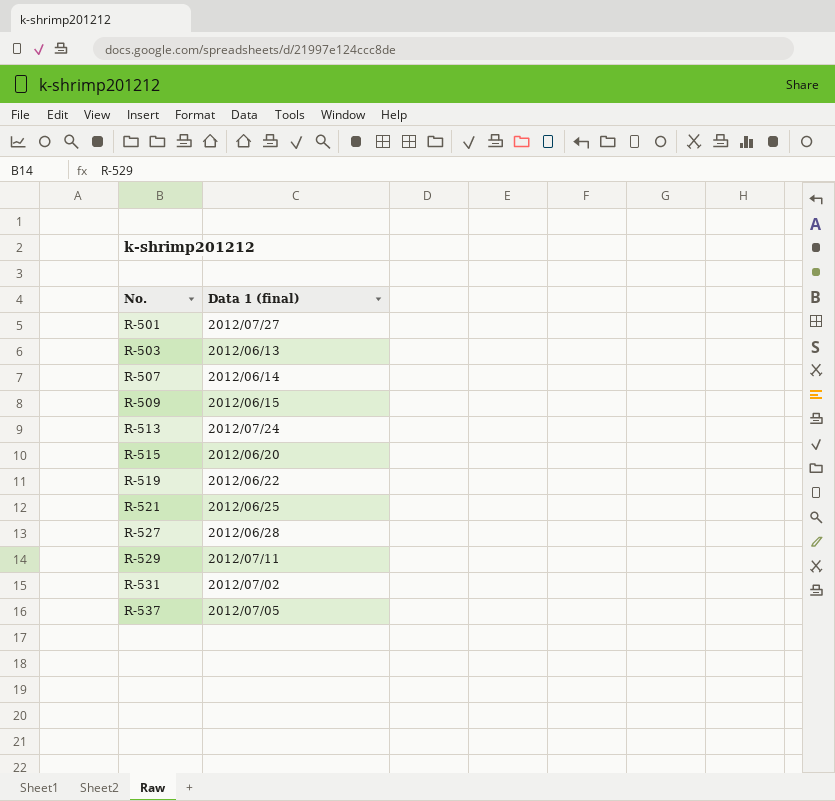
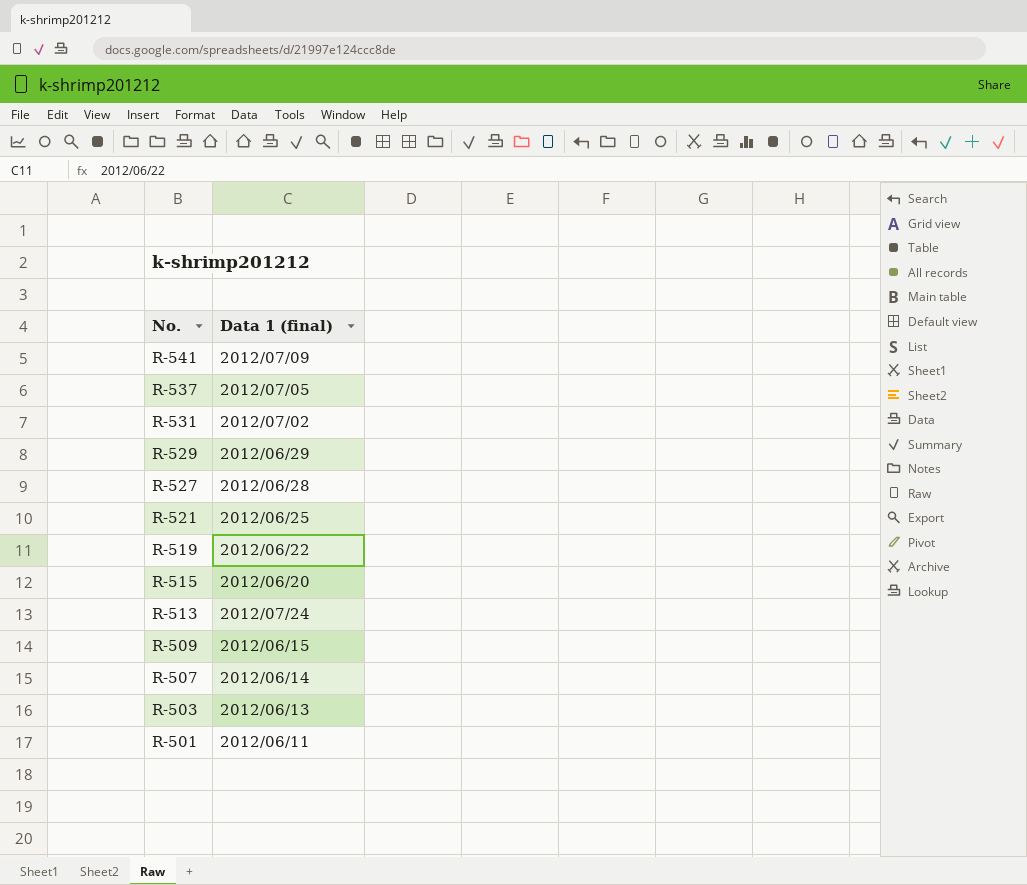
row order: No. ascending -> No. descending
row R-541: none -> 2012/07/09
R-529 | Data 1 (final): 2012/07/11 -> 2012/06/29
R-501 | Data 1 (final): 2012/07/27 -> 2012/06/11

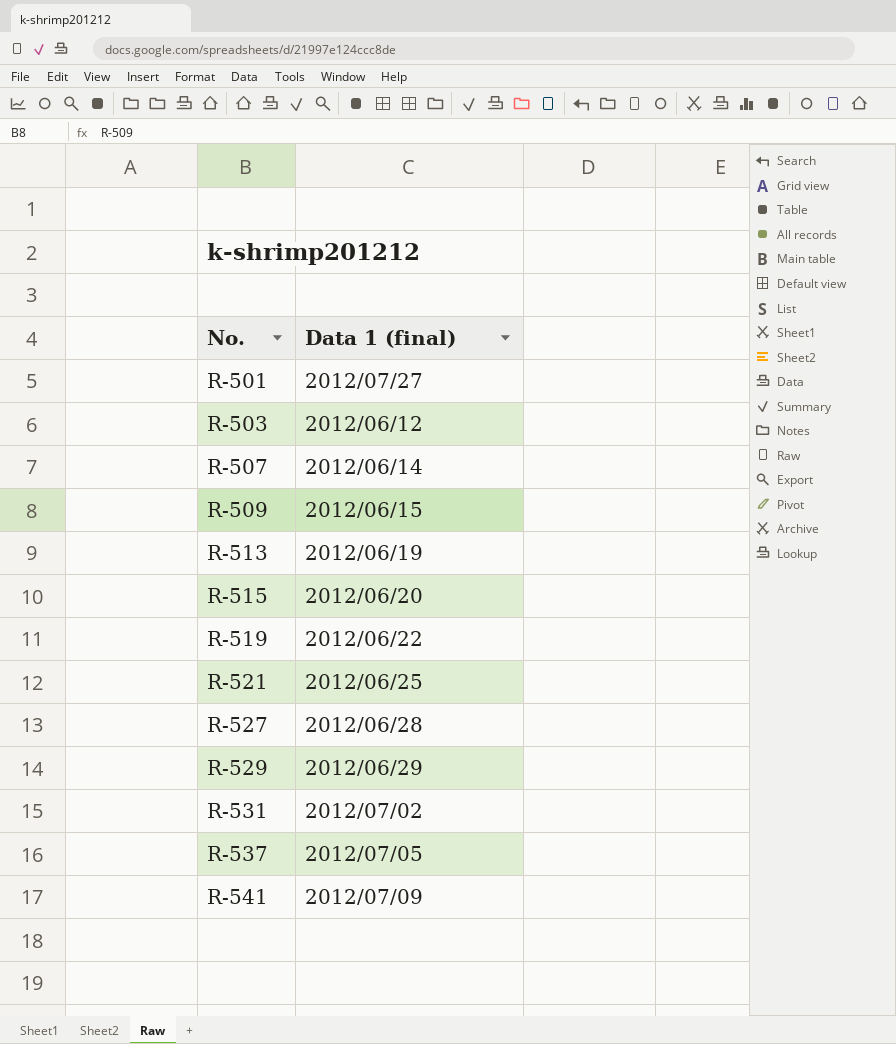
row order: No. descending -> No. ascending
R-501 | Data 1 (final): 2012/06/11 -> 2012/07/27
R-503 | Data 1 (final): 2012/06/13 -> 2012/06/12
R-513 | Data 1 (final): 2012/07/24 -> 2012/06/19

